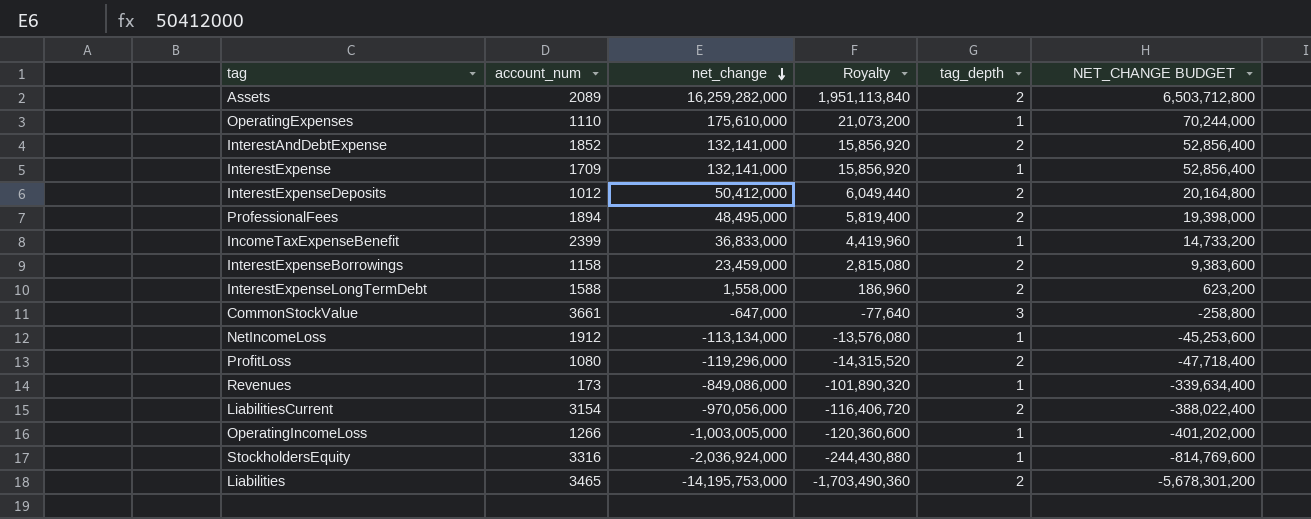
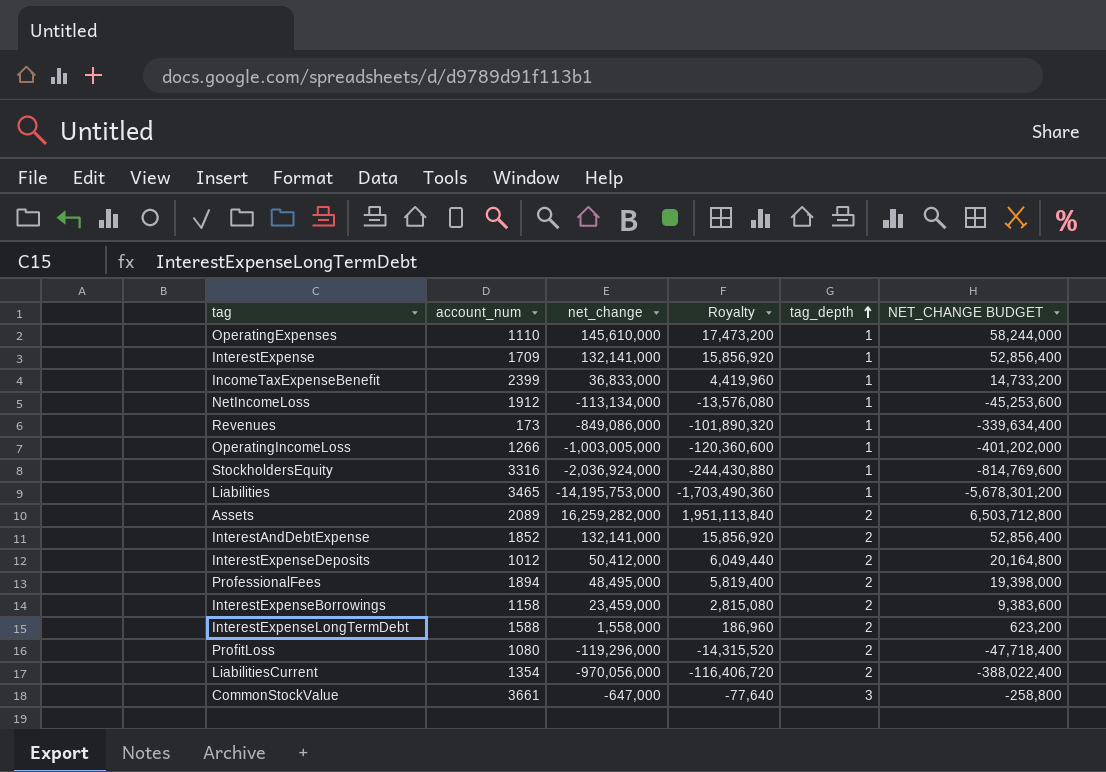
row order: net_change descending -> tag_depth ascending
OperatingExpenses | net_change: 175,610,000 -> 145,610,000
OperatingExpenses | Royalty: 21,073,200 -> 17,473,200
OperatingExpenses | NET_CHANGE BUDGET: 70,244,000 -> 58,244,000
Liabilities | tag_depth: 2 -> 1
LiabilitiesCurrent | account_num: 3154 -> 1354

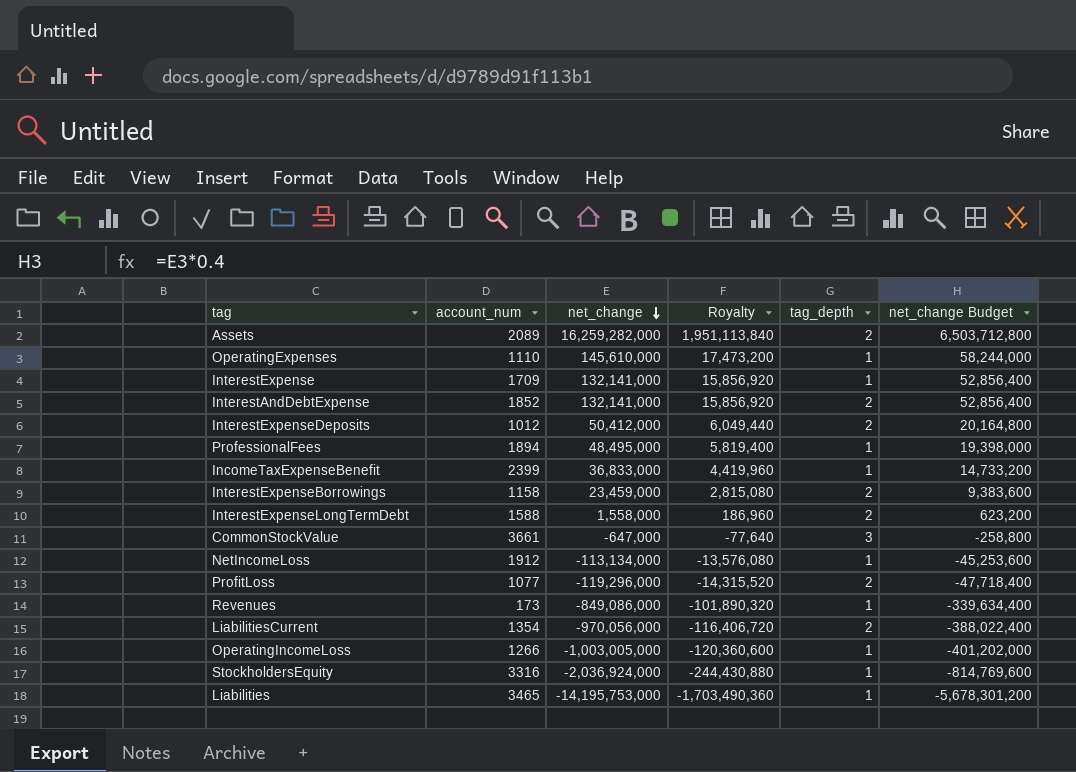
row order: tag_depth ascending -> net_change descending
column name: NET_CHANGE BUDGET -> net_change Budget
ProfessionalFees | tag_depth: 2 -> 1
ProfitLoss | account_num: 1080 -> 1077

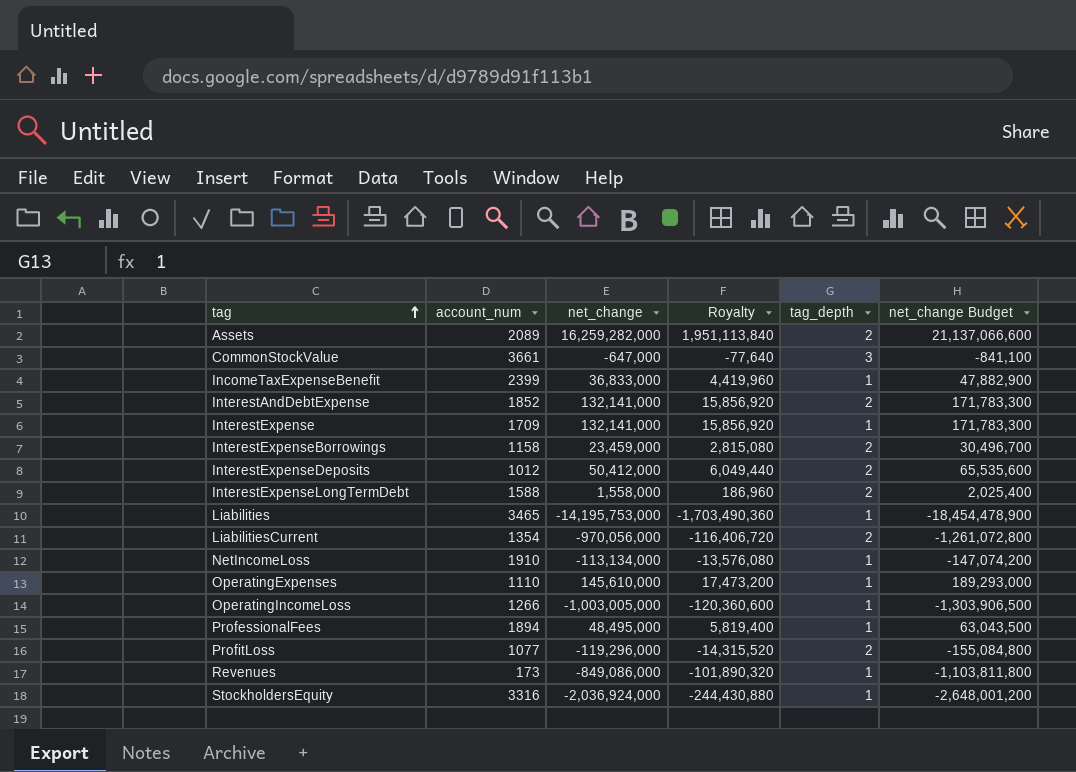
row order: net_change descending -> tag ascending
column net_change Budget | formula: [net_change] * 0.4 -> [net_change] * 1.3
NetIncomeLoss | account_num: 1912 -> 1910

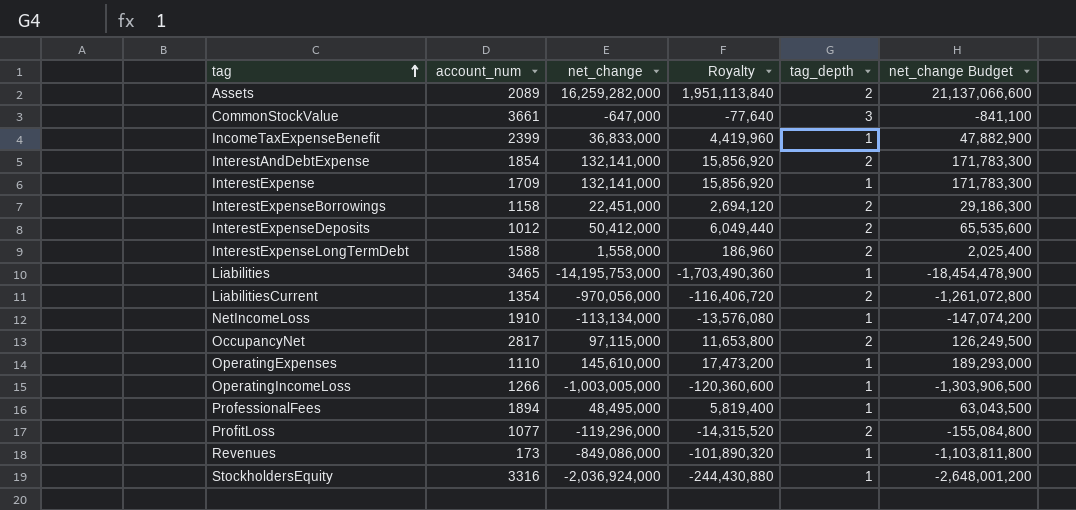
InterestAndDebtExpense | account_num: 1852 -> 1854
InterestExpenseBorrowings | net_change: 23,459,000 -> 22,451,000
InterestExpenseBorrowings | Royalty: 2,815,080 -> 2,694,120
InterestExpenseBorrowings | net_change Budget: 30,496,700 -> 29,186,300
row OccupancyNet: none -> 2817 | 97,115,000 | 11,653,800 | 2 | 126,249,500

